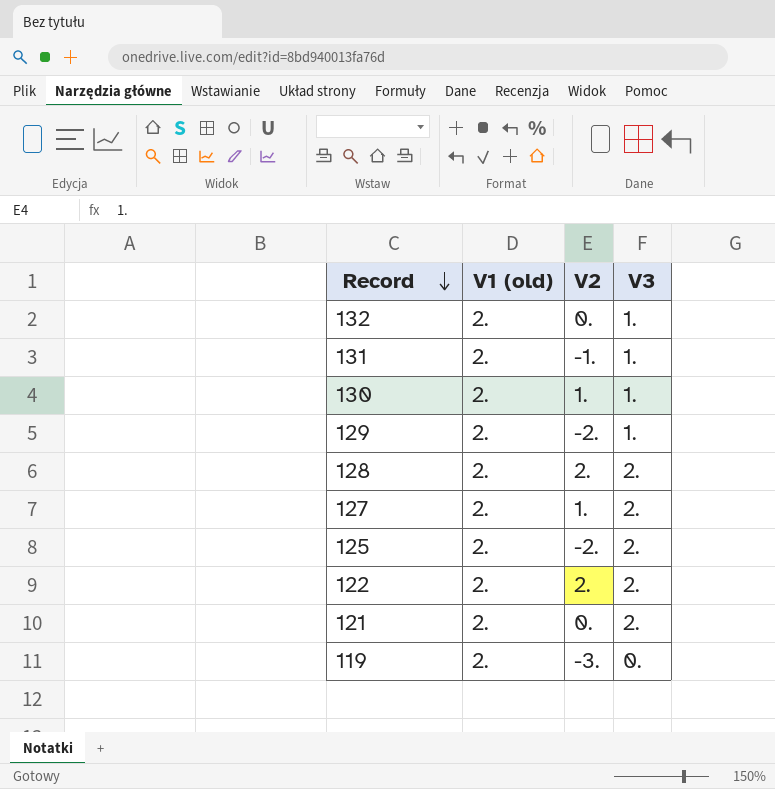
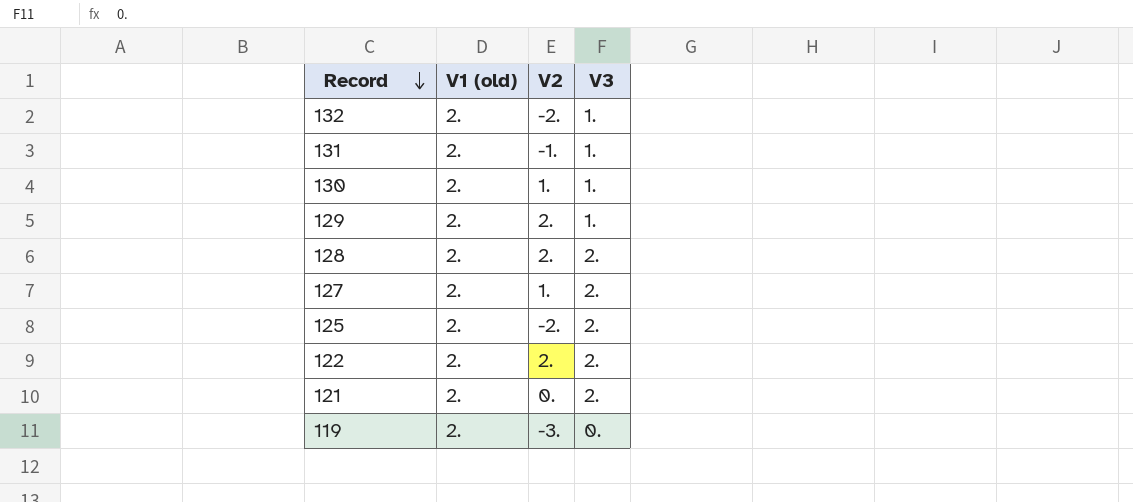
132 | V2: 0. -> -2.
129 | V2: -2. -> 2.

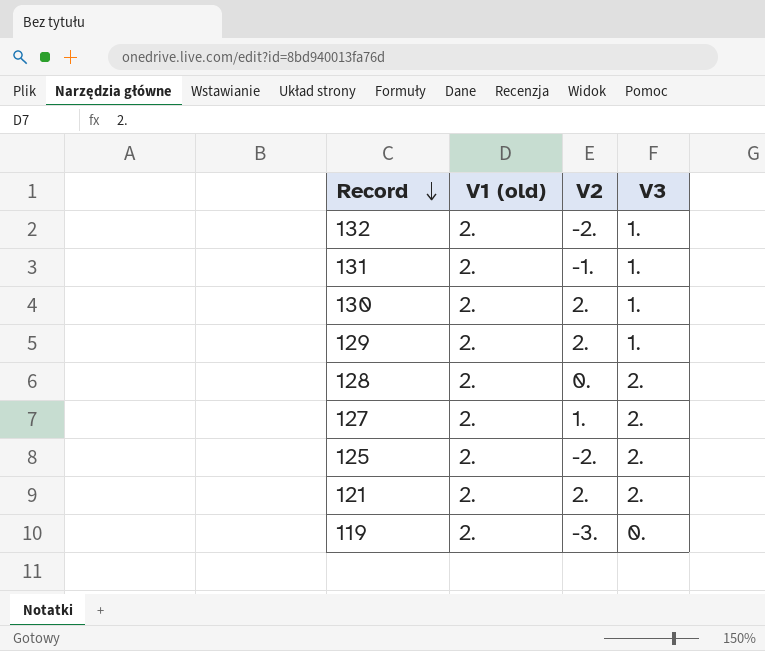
row 122: 2. | 2. | 2. -> none
130 | V2: 1. -> 2.
128 | V2: 2. -> 0.
121 | V2: 0. -> 2.

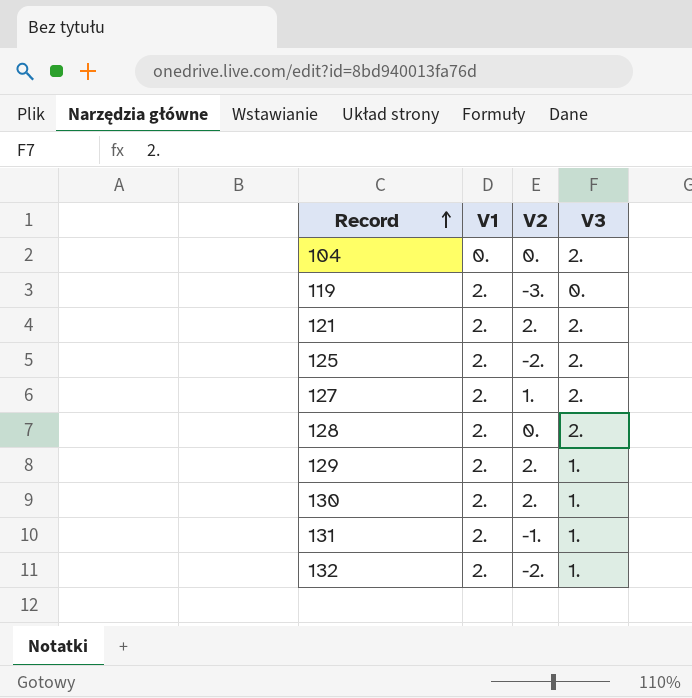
row order: Record descending -> Record ascending
column name: V1 (old) -> V1
row 104: none -> 0. | 0. | 2.

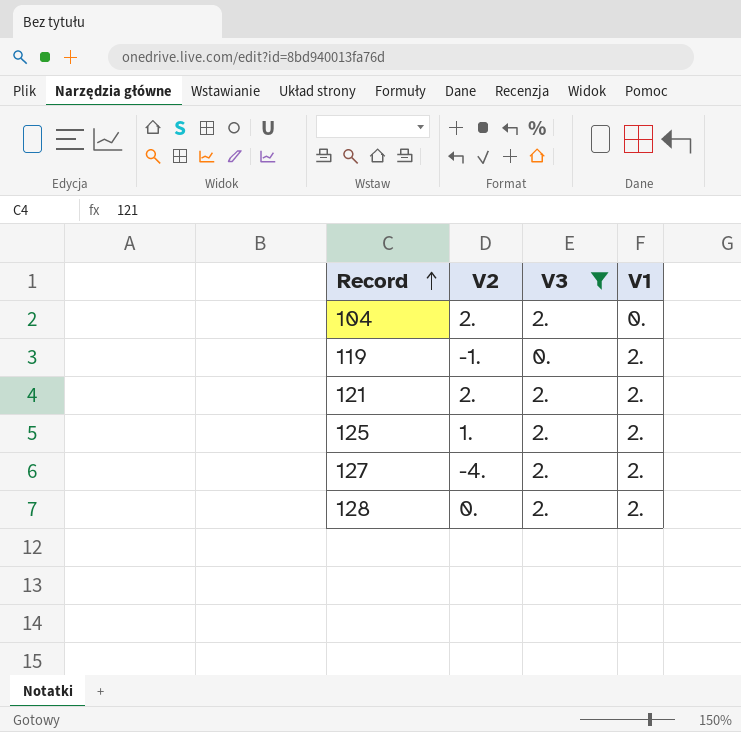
filter: none -> V3 != 1.
column V1 | position: 2 -> 4
104 | V2: 0. -> 2.
119 | V2: -3. -> -1.
125 | V2: -2. -> 1.
127 | V2: 1. -> -4.

